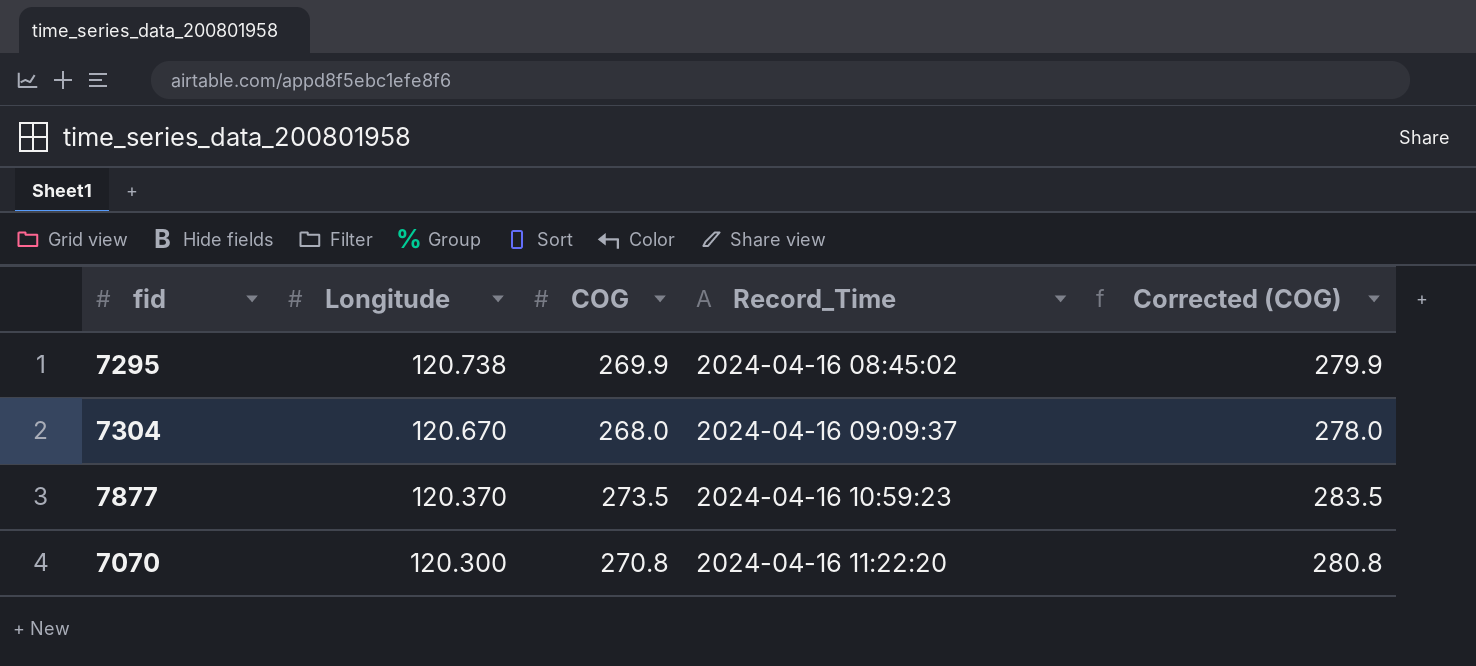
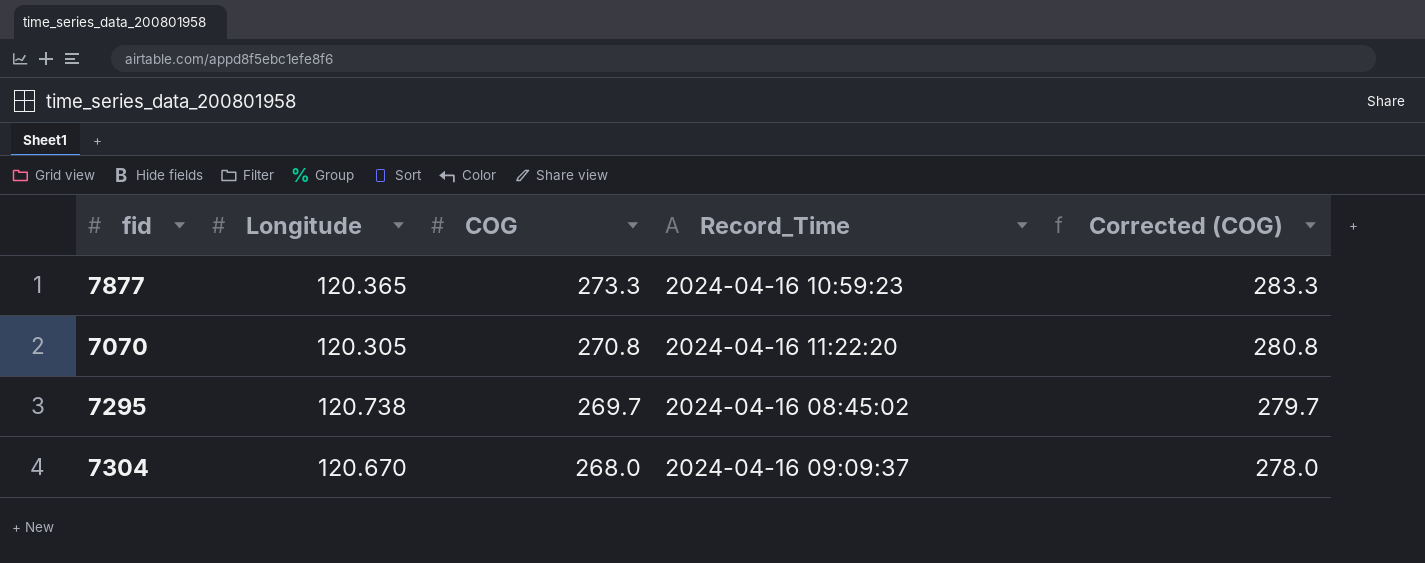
row order: Longitude descending -> COG descending
7877 | Longitude: 120.370 -> 120.365
7877 | COG: 273.5 -> 273.3
7877 | Corrected (COG): 283.5 -> 283.3
7070 | Longitude: 120.300 -> 120.305
7295 | COG: 269.9 -> 269.7
7295 | Corrected (COG): 279.9 -> 279.7

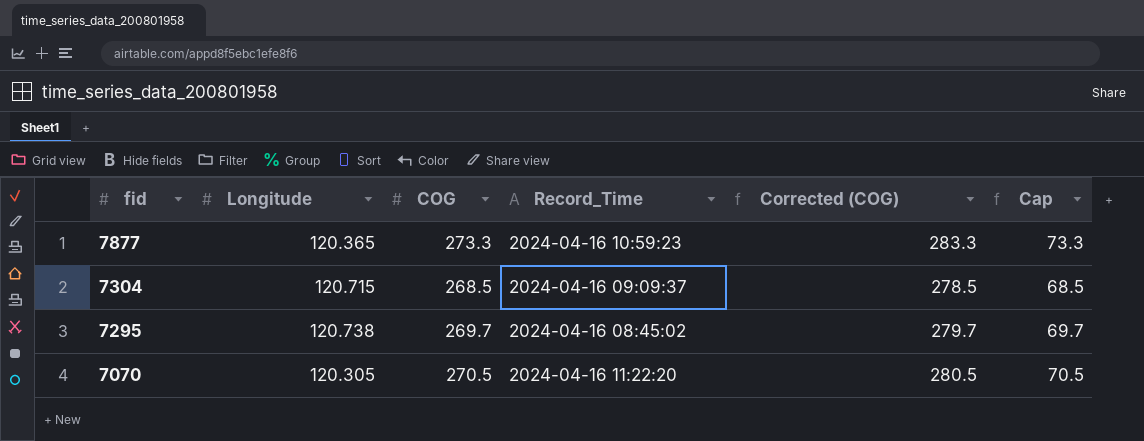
row order: COG descending -> fid descending
column Cap | formula: none -> [COG] - 200
7304 | Longitude: 120.670 -> 120.715
7304 | COG: 268.0 -> 268.5
7304 | Corrected (COG): 278.0 -> 278.5
7070 | COG: 270.8 -> 270.5
7070 | Corrected (COG): 280.8 -> 280.5

